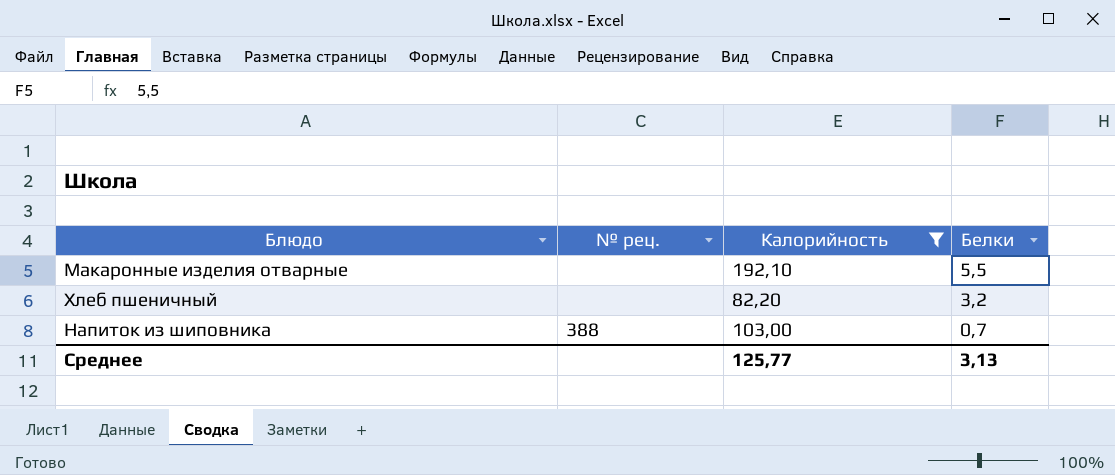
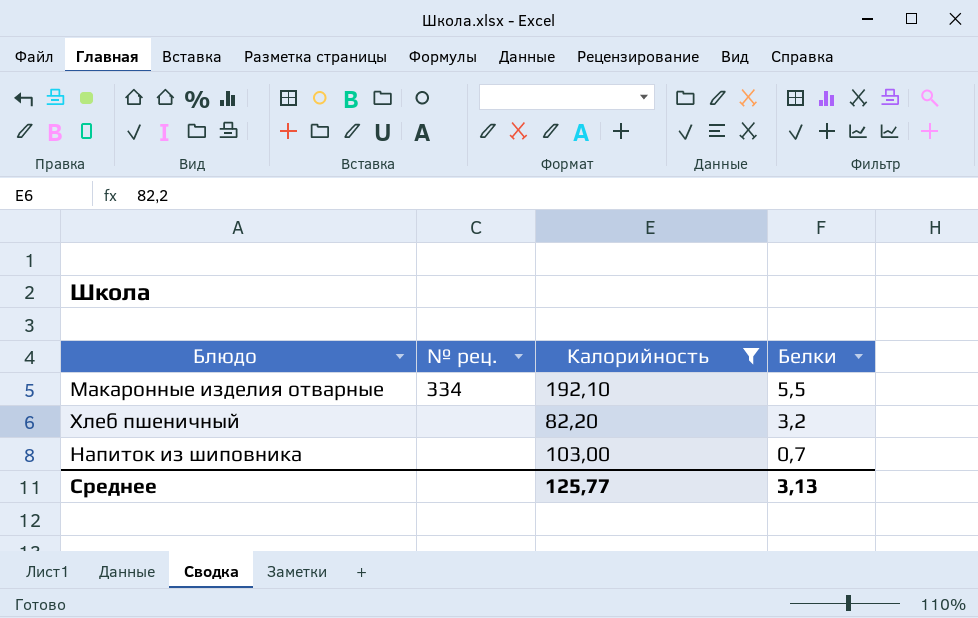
Макаронные изделия отварные | № рец.: none -> 334
Напиток из шиповника | № рец.: 388 -> none

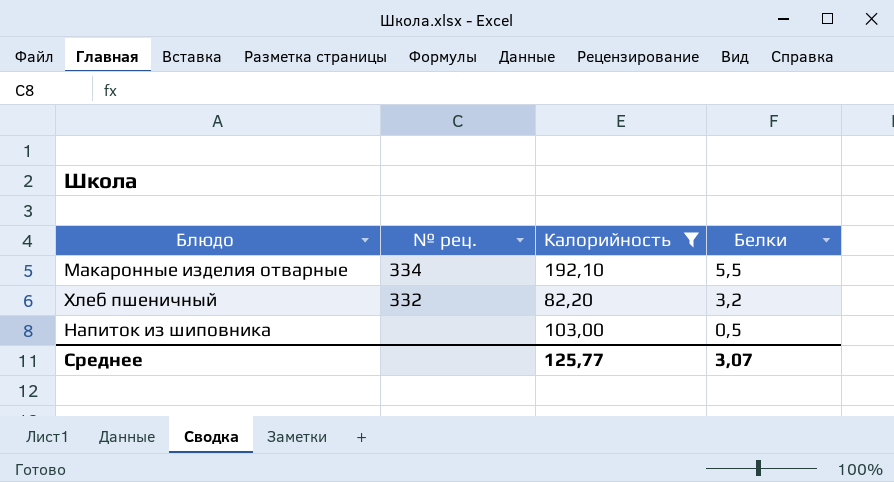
Хлеб пшеничный | № рец.: none -> 332
Напиток из шиповника | Белки: 0,7 -> 0,5
Среднее | Белки: 3,13 -> 3,07

